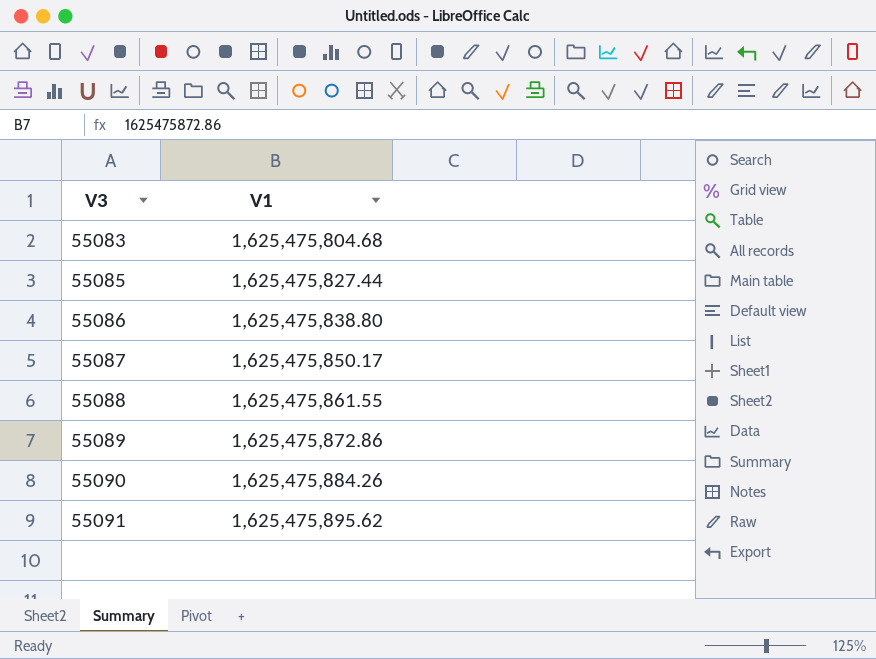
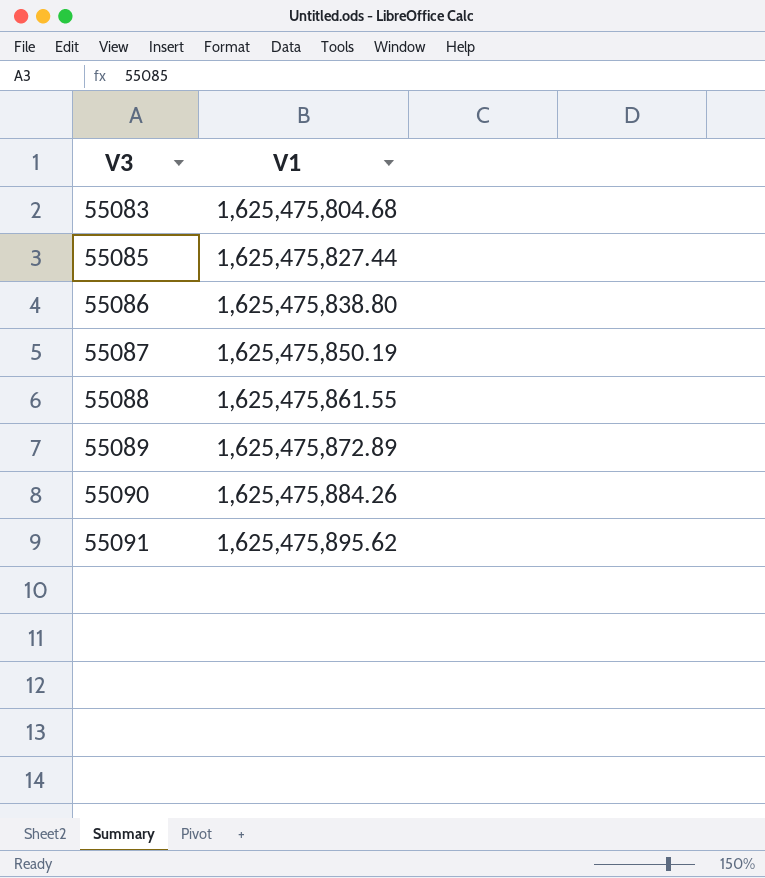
55087 | V1: 1,625,475,850.17 -> 1,625,475,850.19
55089 | V1: 1,625,475,872.86 -> 1,625,475,872.89

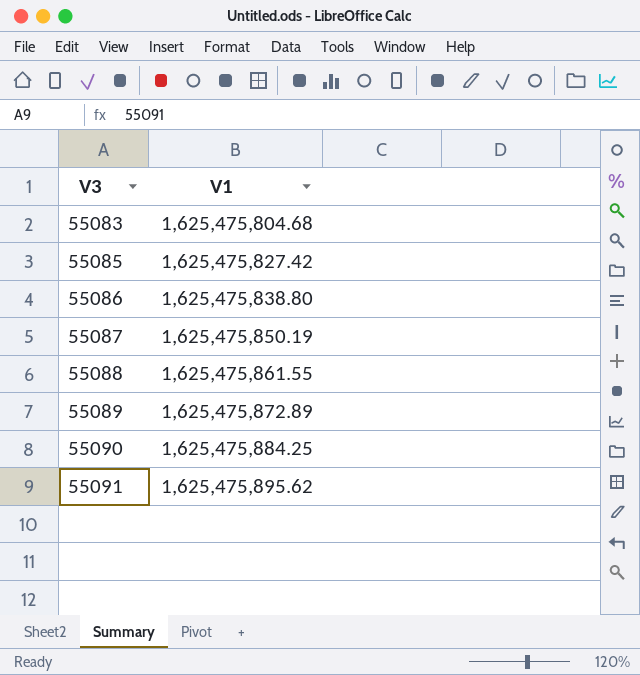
55085 | V1: 1,625,475,827.44 -> 1,625,475,827.42
55090 | V1: 1,625,475,884.26 -> 1,625,475,884.25

